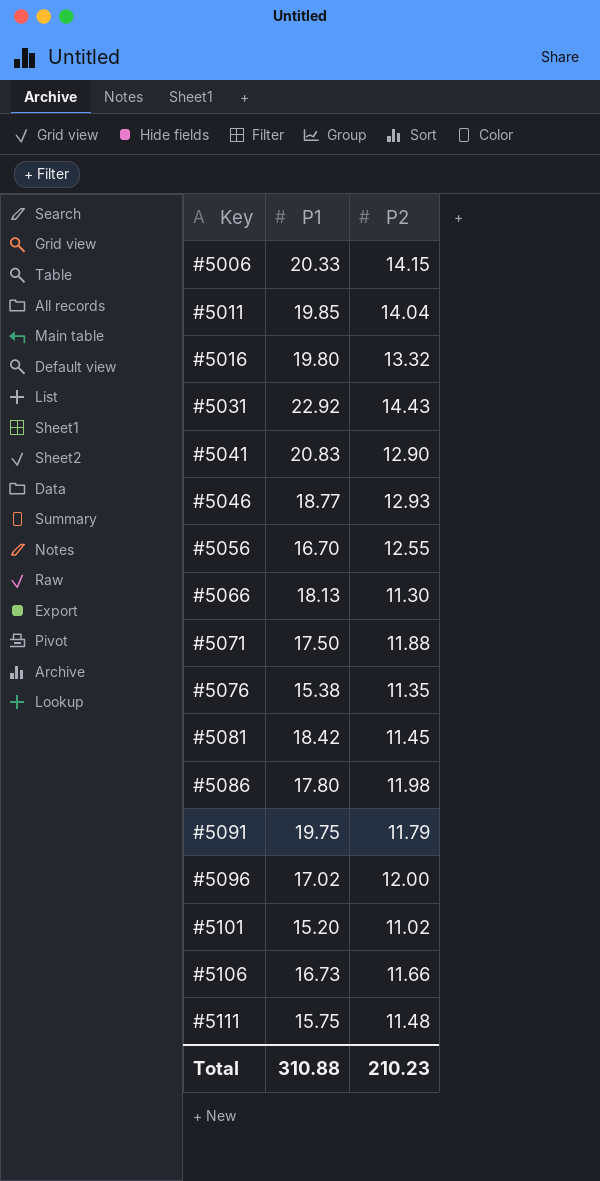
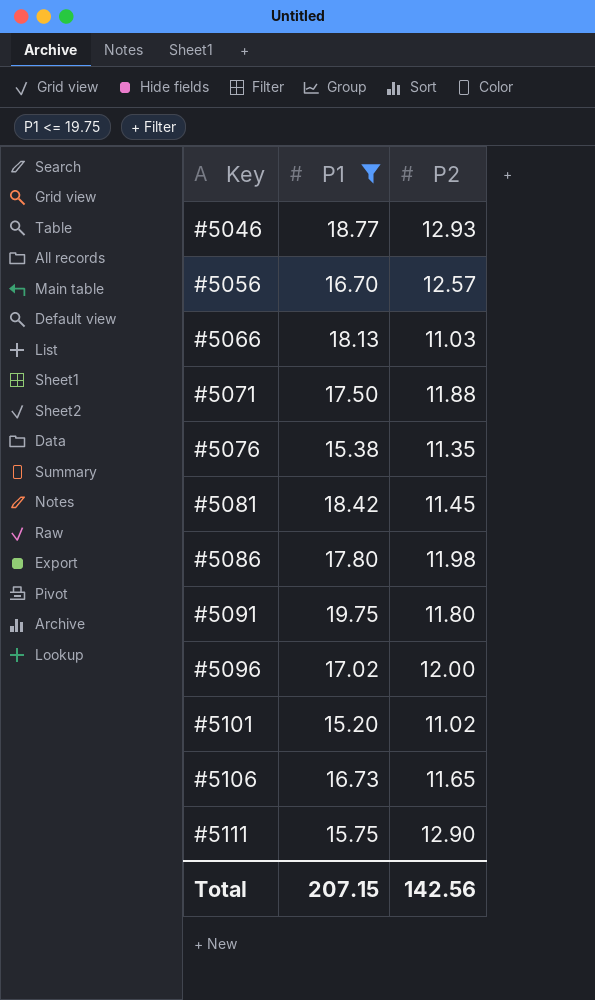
filter: none -> P1 <= 19.75
#5056 | P2: 12.55 -> 12.57
#5066 | P2: 11.30 -> 11.03
#5091 | P2: 11.79 -> 11.80
#5106 | P2: 11.66 -> 11.65
#5111 | P2: 11.48 -> 12.90
Total | P1: 310.88 -> 207.15
Total | P2: 210.23 -> 142.56

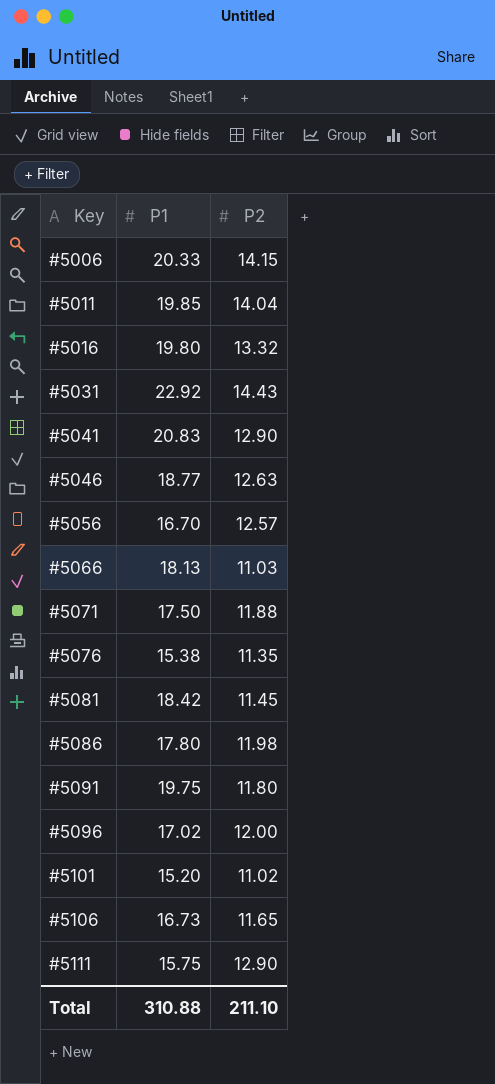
filter: P1 <= 19.75 -> none
#5046 | P2: 12.93 -> 12.63
Total | P1: 207.15 -> 310.88
Total | P2: 142.56 -> 211.10

